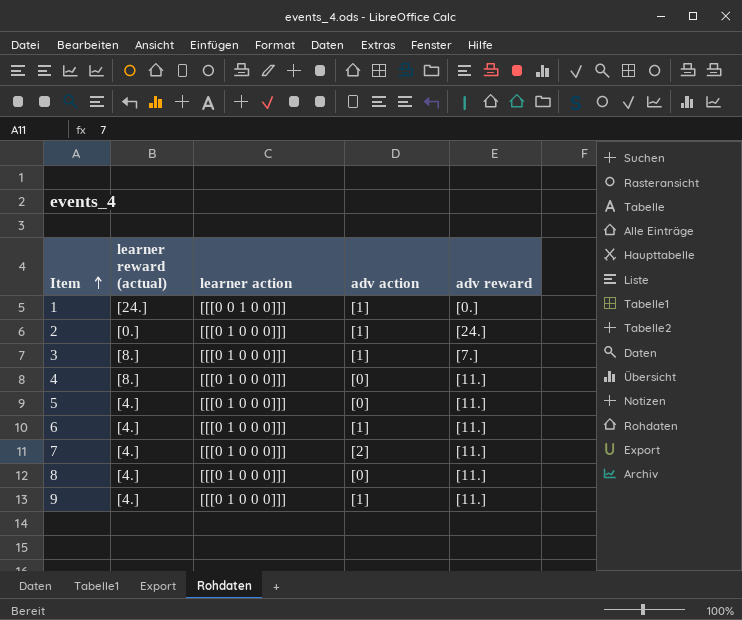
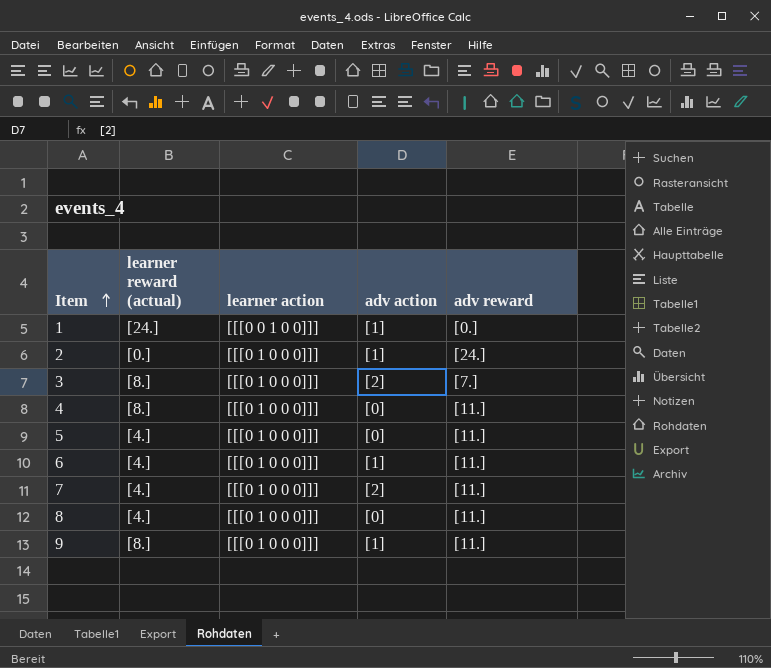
3 | adv action: [1] -> [2]
9 | learner reward (actual): [4.] -> [8.]

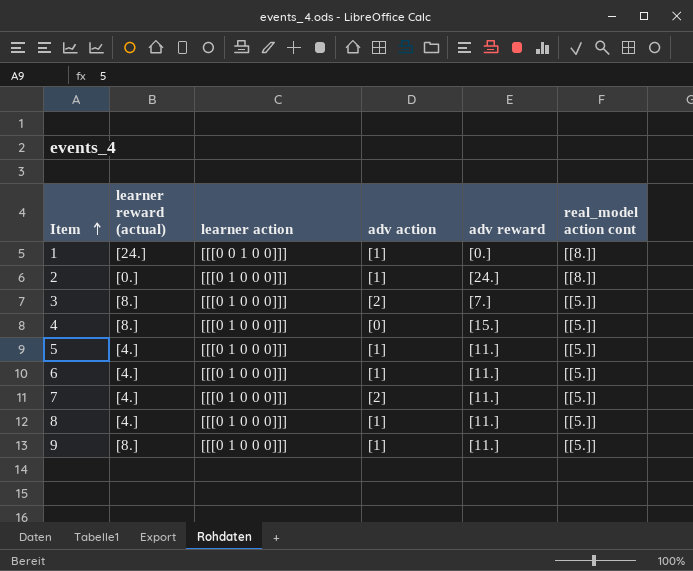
column real_model action cont | position: none -> 6
4 | adv reward: [11.] -> [15.]
5 | adv action: [0] -> [1]
8 | adv action: [0] -> [1]

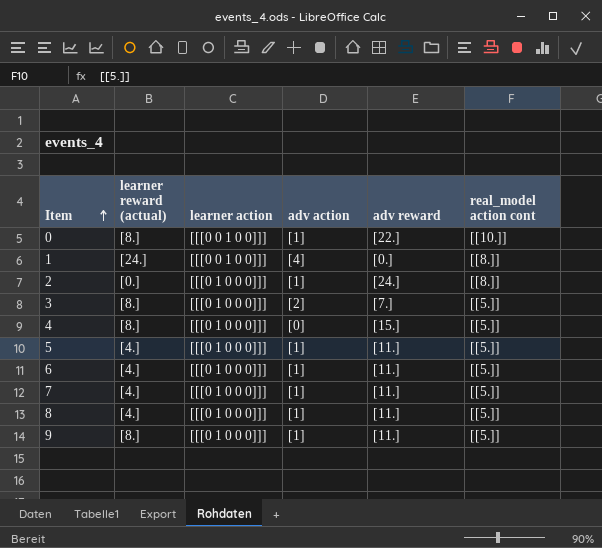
row 0: none -> [8.] | [[[0 0 1 0 0]]] | [1] | [22.] | [[10.]]
1 | adv action: [1] -> [4]
7 | adv action: [2] -> [1]

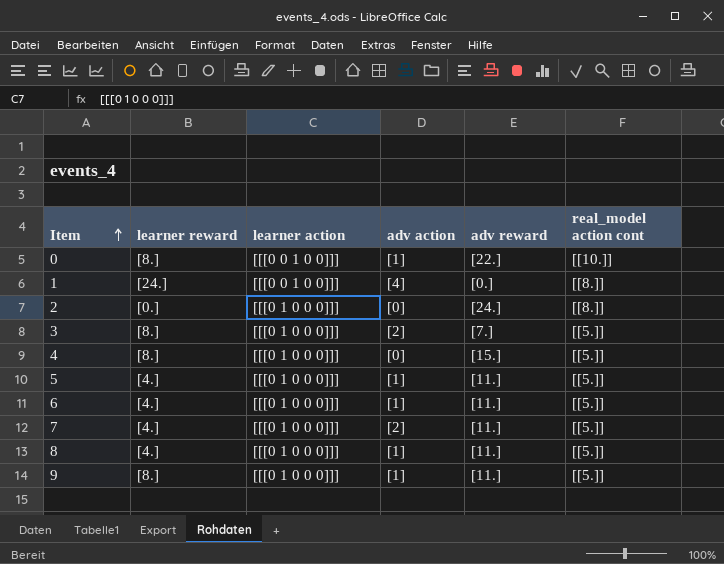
column name: learner reward (actual) -> learner reward
2 | adv action: [1] -> [0]
7 | adv action: [1] -> [2]

